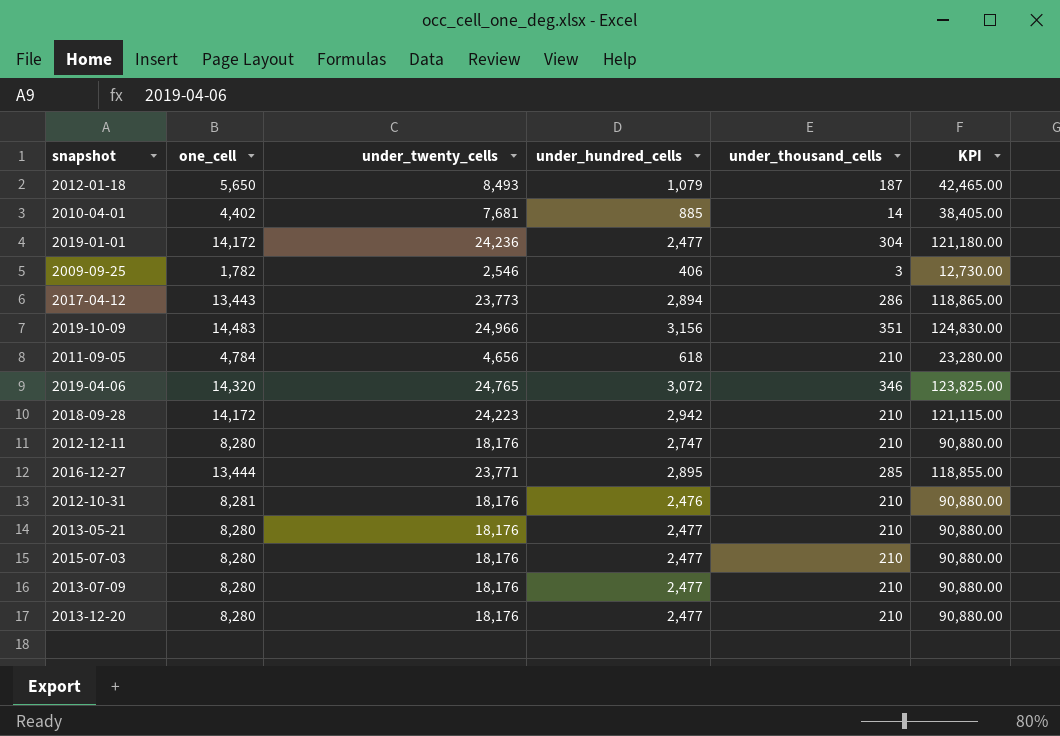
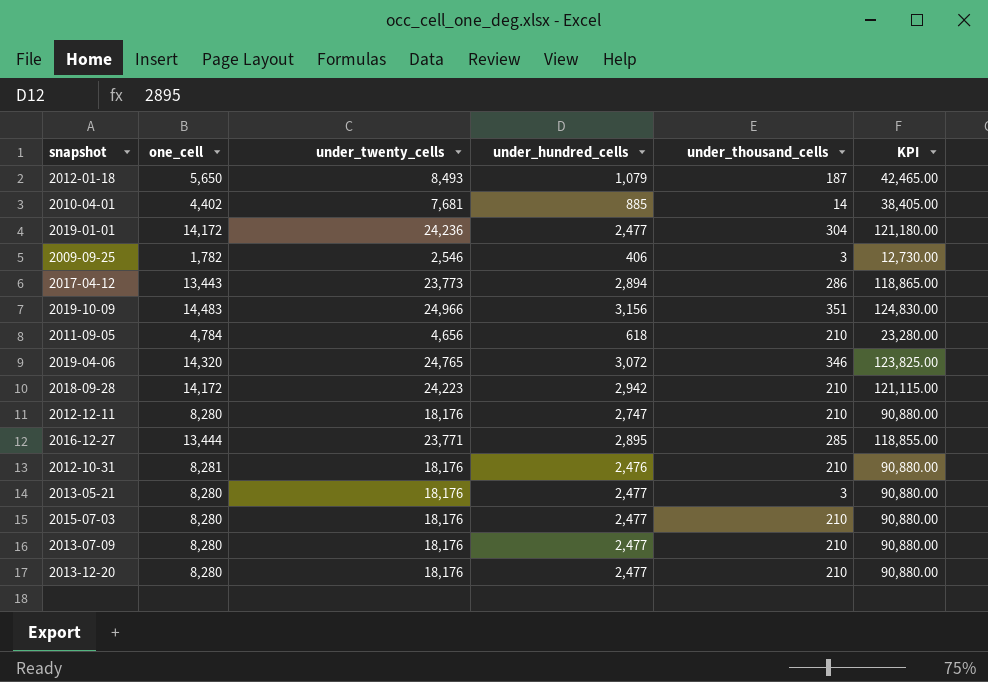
2013-05-21 | under_thousand_cells: 210 -> 3

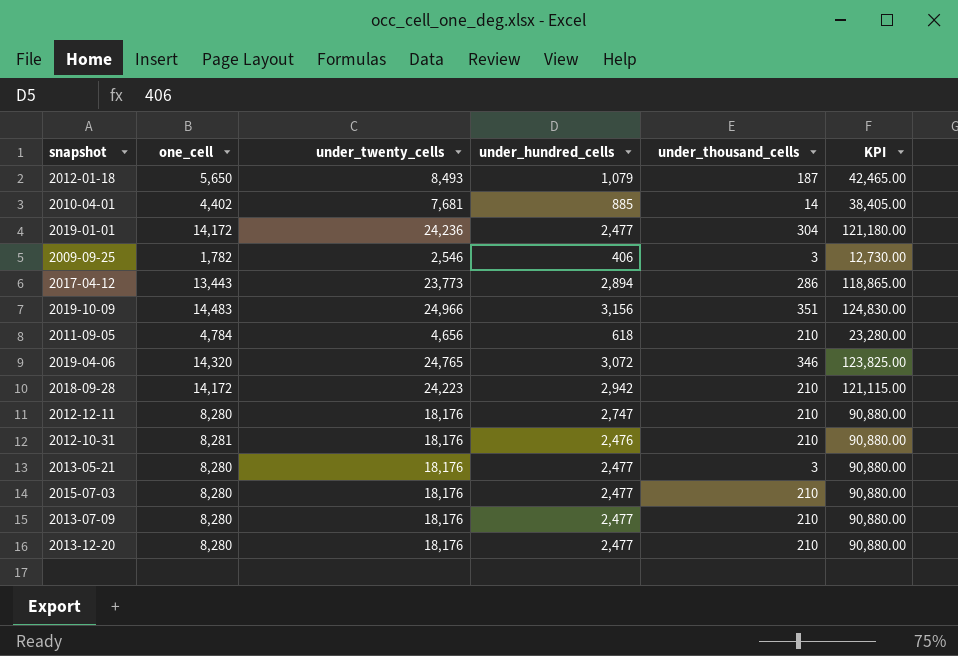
row 2016-12-27: 13,444 | 23,771 | 2,895 | 285 | 118,855.00 -> none

